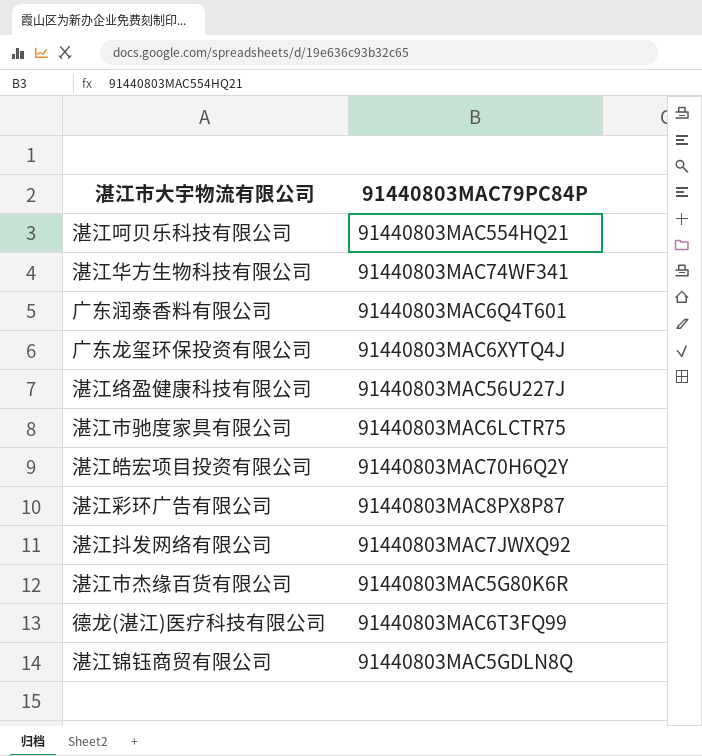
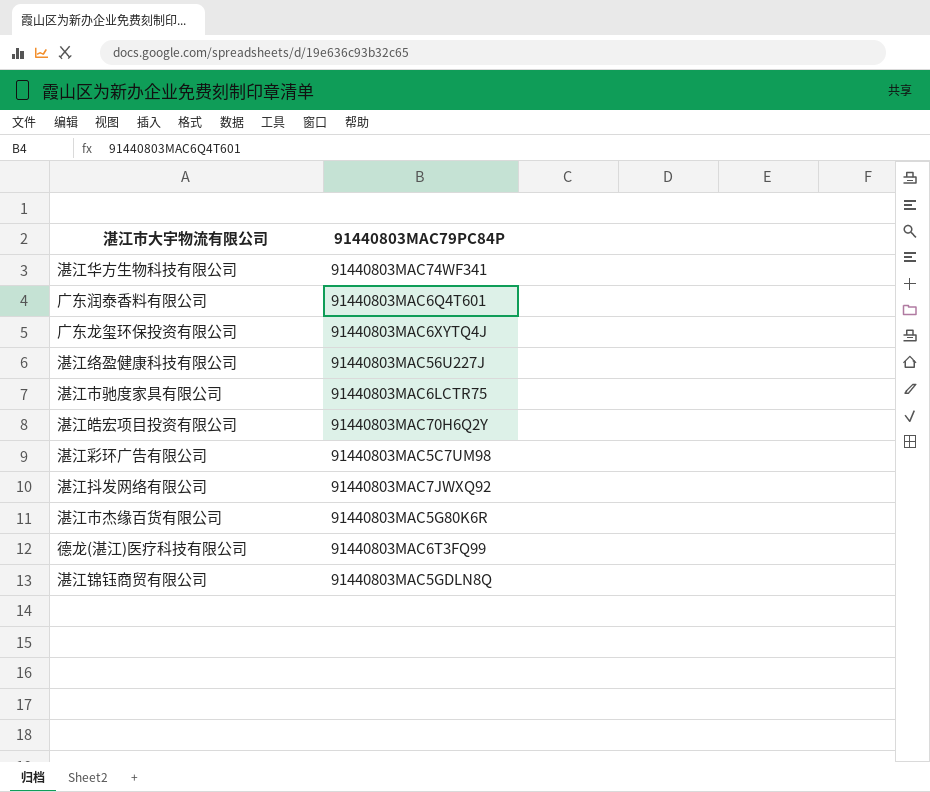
row 湛江呵贝乐科技有限公司: 91440803MAC554HQ21 -> none
湛江彩环广告有限公司 | 91440803MAC79PC84P: 91440803MAC8PX8P87 -> 91440803MAC5C7UM98

